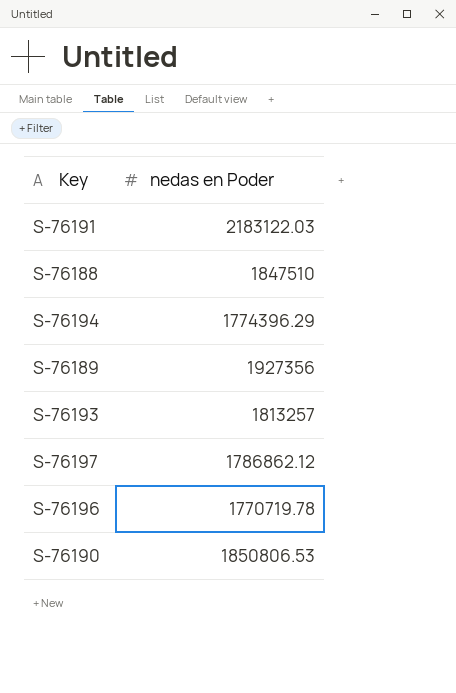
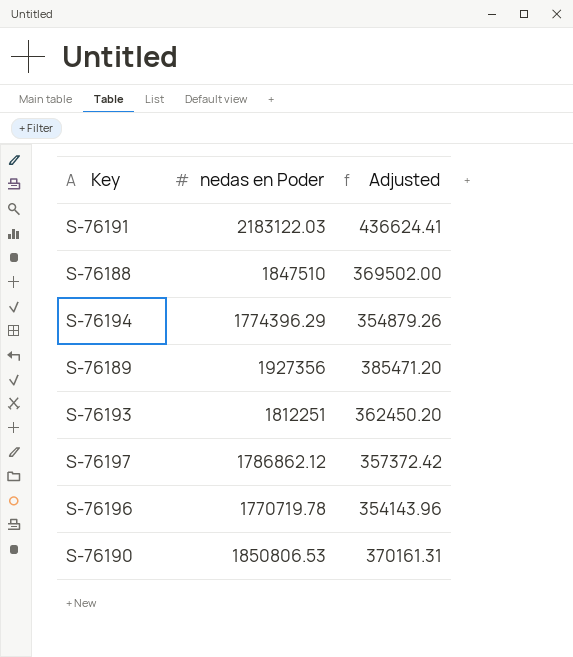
column Adjusted | formula: none -> [nedas en Poder] * 0.2
S-76193 | nedas en Poder: 1813257 -> 1812251

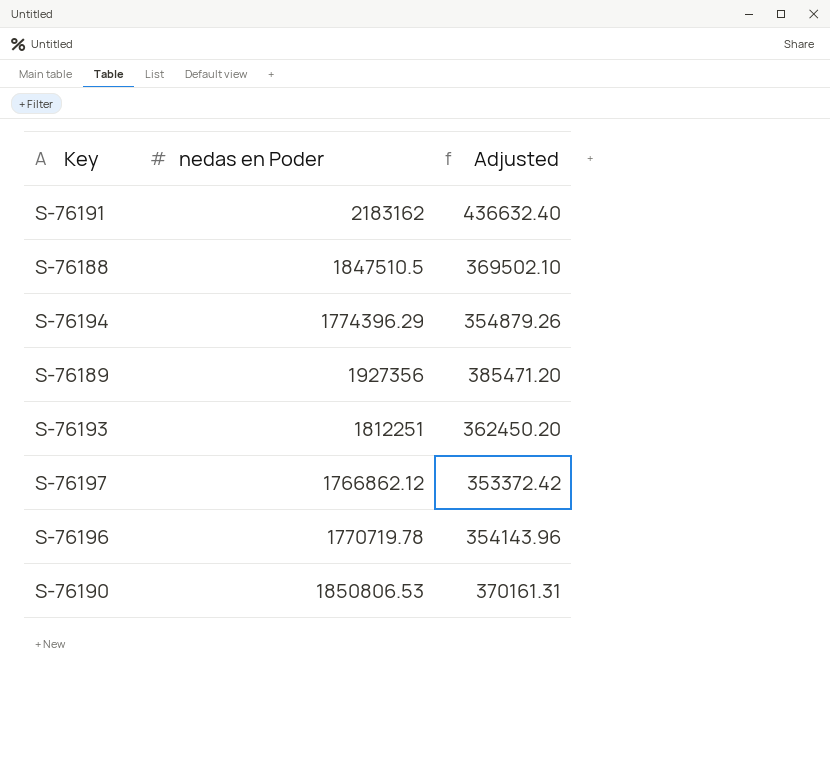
S-76191 | nedas en Poder: 2183122.03 -> 2183162
S-76191 | Adjusted: 436624.41 -> 436632.40
S-76188 | nedas en Poder: 1847510 -> 1847510.5
S-76188 | Adjusted: 369502.00 -> 369502.10
S-76197 | nedas en Poder: 1786862.12 -> 1766862.12
S-76197 | Adjusted: 357372.42 -> 353372.42

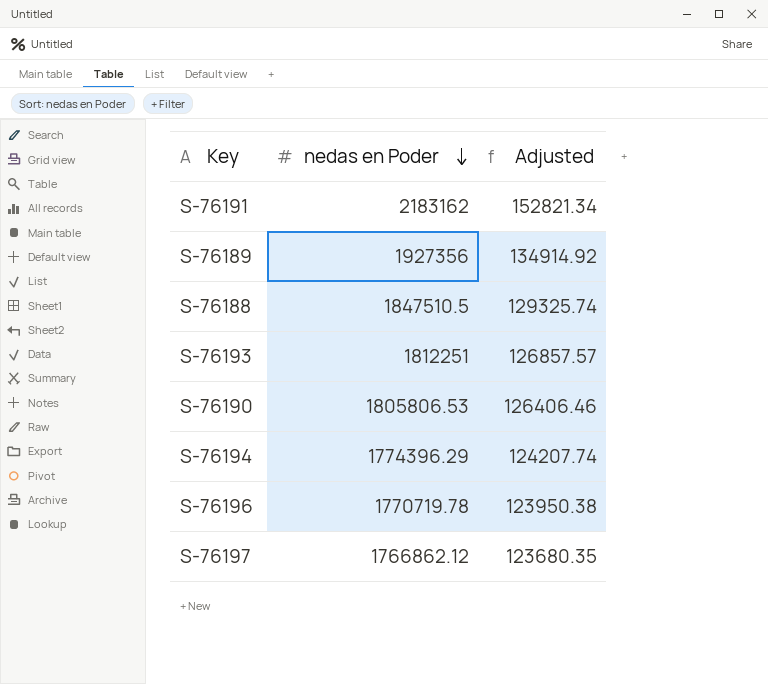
row order: none -> nedas en Poder descending
column Adjusted | formula: [nedas en Poder] * 0.2 -> [nedas en Poder] * 0.07
S-76190 | nedas en Poder: 1850806.53 -> 1805806.53

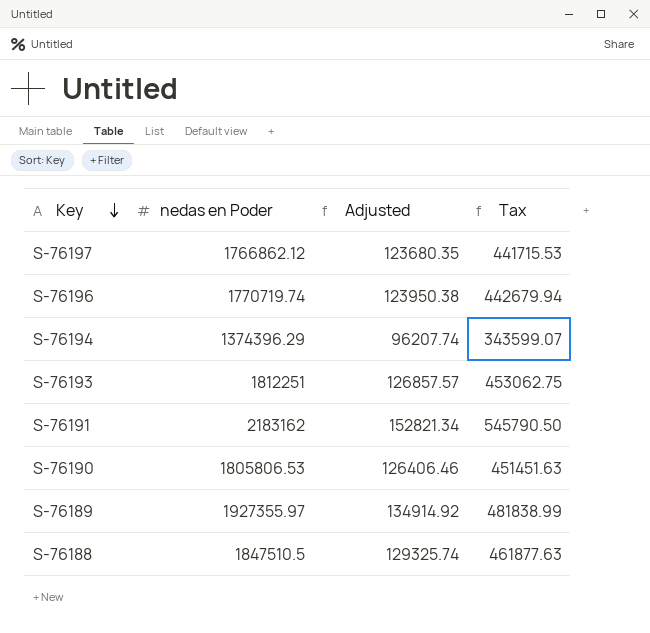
row order: nedas en Poder descending -> Key descending
column Tax | formula: none -> [nedas en Poder] * 0.25
S-76196 | nedas en Poder: 1770719.78 -> 1770719.74
S-76194 | nedas en Poder: 1774396.29 -> 1374396.29
S-76194 | Adjusted: 124207.74 -> 96207.74
S-76189 | nedas en Poder: 1927356 -> 1927355.97

